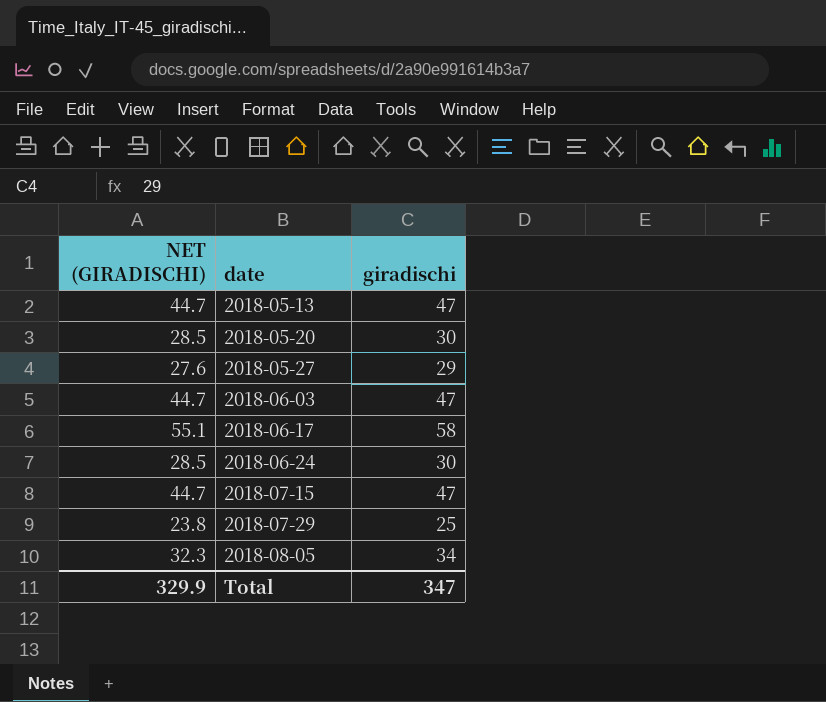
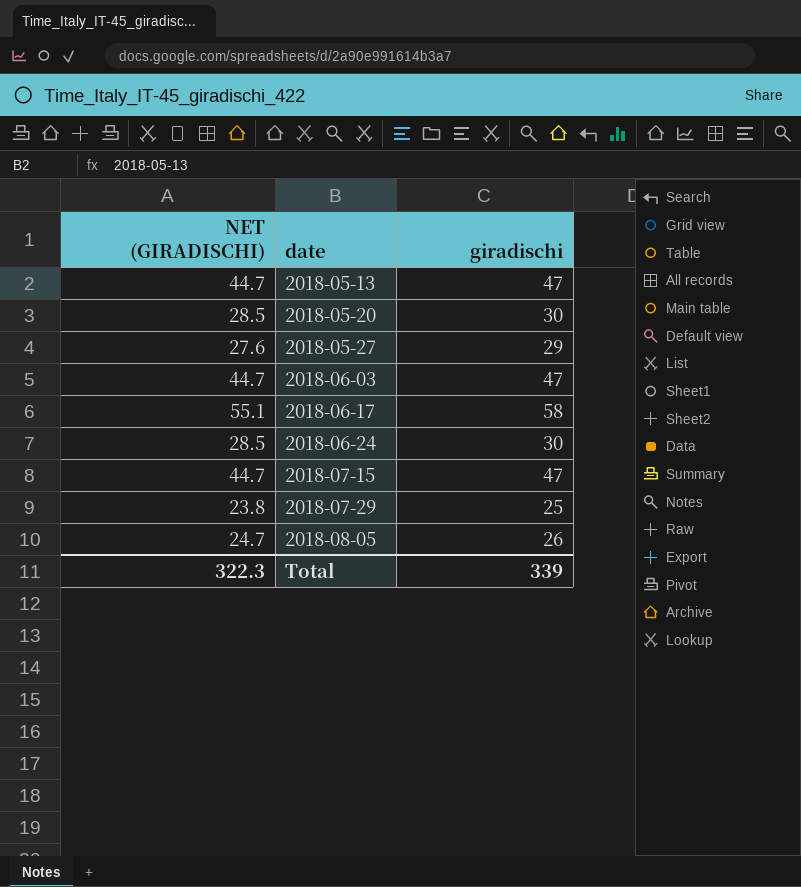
2018-08-05 | NET (GIRADISCHI): 32.3 -> 24.7
2018-08-05 | giradischi: 34 -> 26
Total | NET (GIRADISCHI): 329.9 -> 322.3
Total | giradischi: 347 -> 339

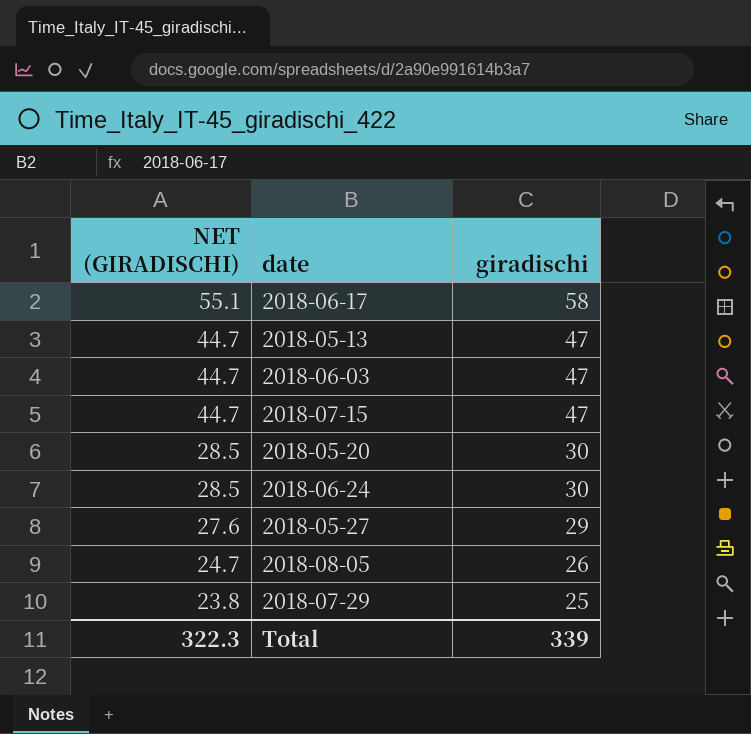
row order: date ascending -> NET (GIRADISCHI) descending

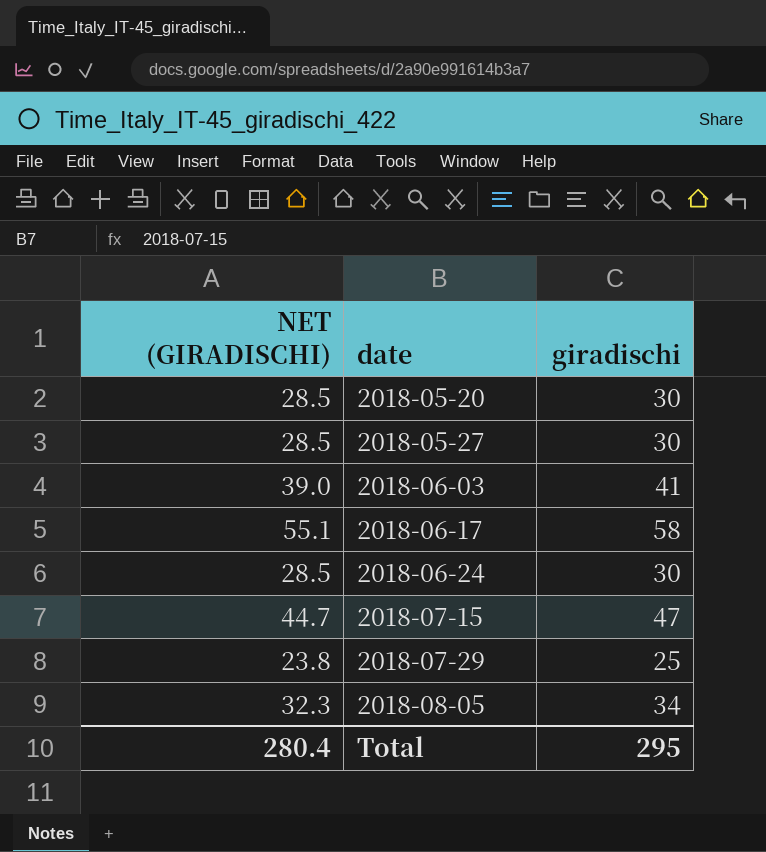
row order: NET (GIRADISCHI) descending -> date ascending
row 2018-05-13: 44.7 | 47 -> none
2018-05-27 | NET (GIRADISCHI): 27.6 -> 28.5
2018-05-27 | giradischi: 29 -> 30
2018-06-03 | NET (GIRADISCHI): 44.7 -> 39.0
2018-06-03 | giradischi: 47 -> 41
2018-08-05 | NET (GIRADISCHI): 24.7 -> 32.3
2018-08-05 | giradischi: 26 -> 34
Total | NET (GIRADISCHI): 322.3 -> 280.4
Total | giradischi: 339 -> 295

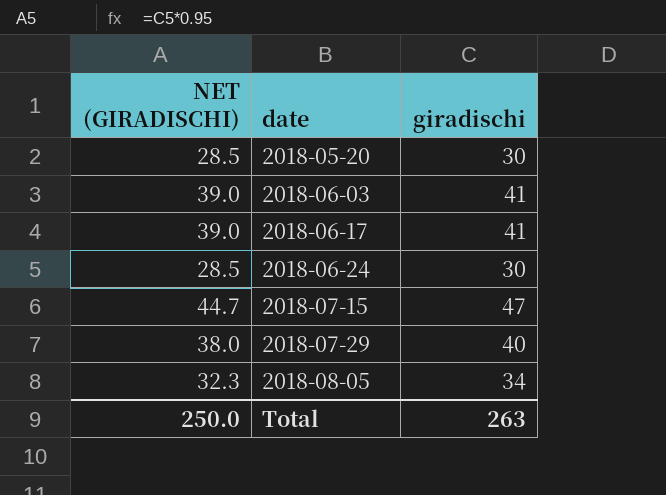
row 2018-05-27: 28.5 | 30 -> none
2018-06-17 | NET (GIRADISCHI): 55.1 -> 39.0
2018-06-17 | giradischi: 58 -> 41
2018-07-29 | NET (GIRADISCHI): 23.8 -> 38.0
2018-07-29 | giradischi: 25 -> 40
Total | NET (GIRADISCHI): 280.4 -> 250.0
Total | giradischi: 295 -> 263

